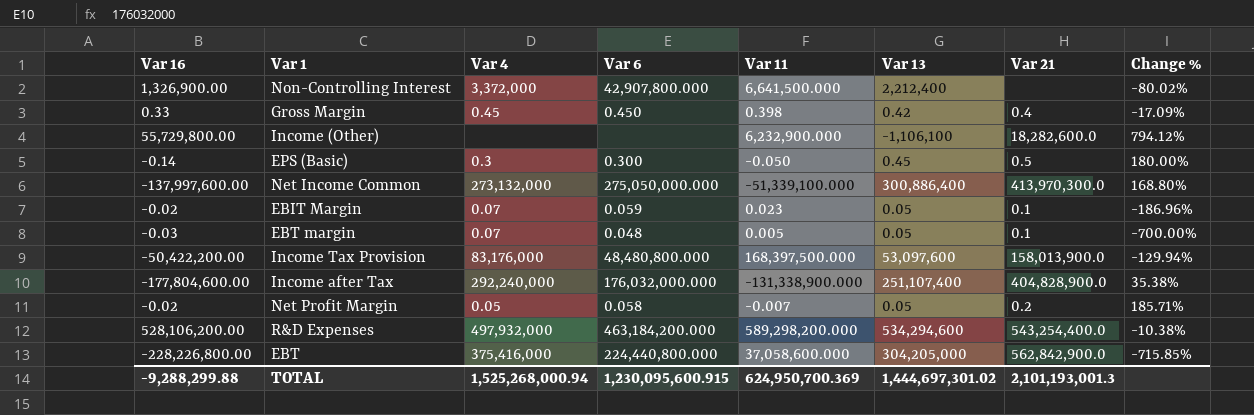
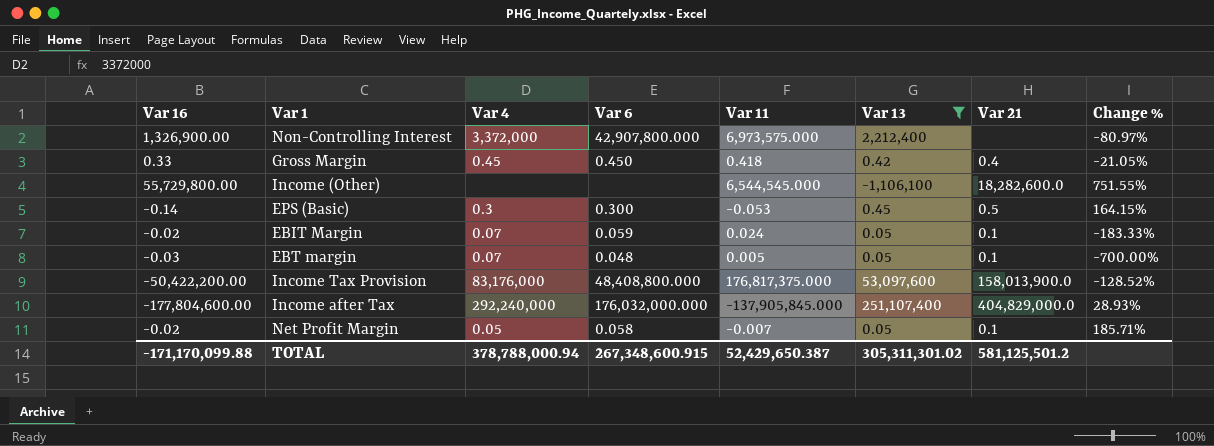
filter: none -> Var 13 <= 251,107,400
Non-Controlling Interest | Var 11: 6,641,500.000 -> 6,973,575.000
Non-Controlling Interest | Change %: -80.02% -> -80.97%
Gross Margin | Var 11: 0.398 -> 0.418
Gross Margin | Change %: -17.09% -> -21.05%
Income (Other) | Var 11: 6,232,900.000 -> 6,544,545.000
Income (Other) | Change %: 794.12% -> 751.55%
EPS (Basic) | Var 11: -0.050 -> -0.053
EPS (Basic) | Change %: 180.00% -> 164.15%
EBIT Margin | Var 11: 0.023 -> 0.024
EBIT Margin | Change %: -186.96% -> -183.33%
Income Tax Provision | Var 6: 48,480,800.000 -> 48,408,800.000
Income Tax Provision | Var 11: 168,397,500.000 -> 176,817,375.000
Income Tax Provision | Change %: -129.94% -> -128.52%
Income after Tax | Var 11: -131,338,900.000 -> -137,905,845.000
Income after Tax | Var 21: 404,828,900.0 -> 404,829,000.0
Income after Tax | Change %: 35.38% -> 28.93%
Net Profit Margin | Var 21: 0.2 -> 0.1
TOTAL | Var 16: -9,288,299.88 -> -171,170,099.88
TOTAL | Var 4: 1,525,268,000.94 -> 378,788,000.94
TOTAL | Var 6: 1,230,095,600.915 -> 267,348,600.915
TOTAL | Var 11: 624,950,700.369 -> 52,429,650.387
TOTAL | Var 13: 1,444,697,301.02 -> 305,311,301.02
TOTAL | Var 21: 2,101,193,001.3 -> 581,125,501.2

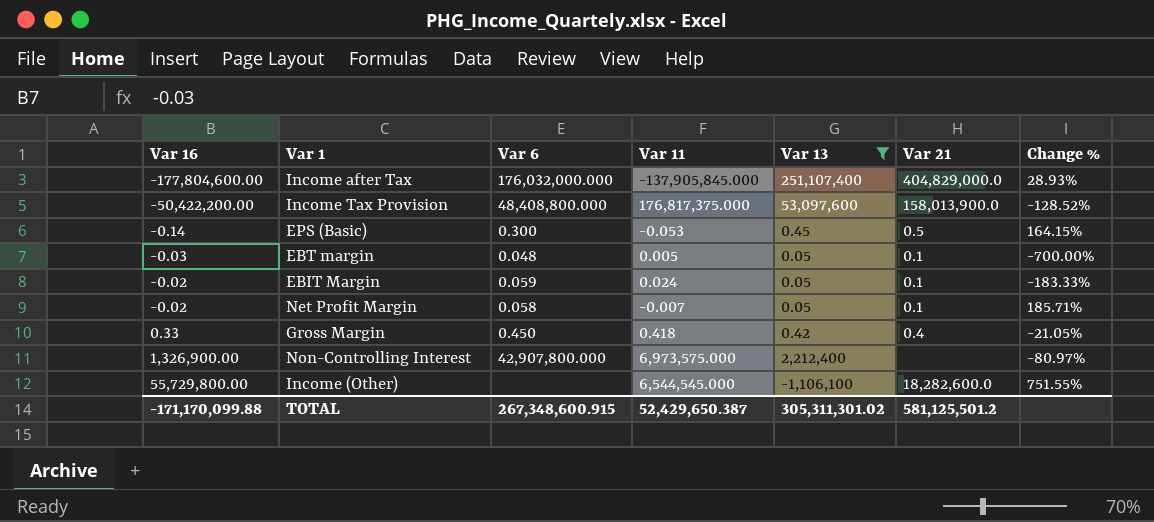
row order: none -> Var 16 ascending
column Var 4 | position: 3 -> none

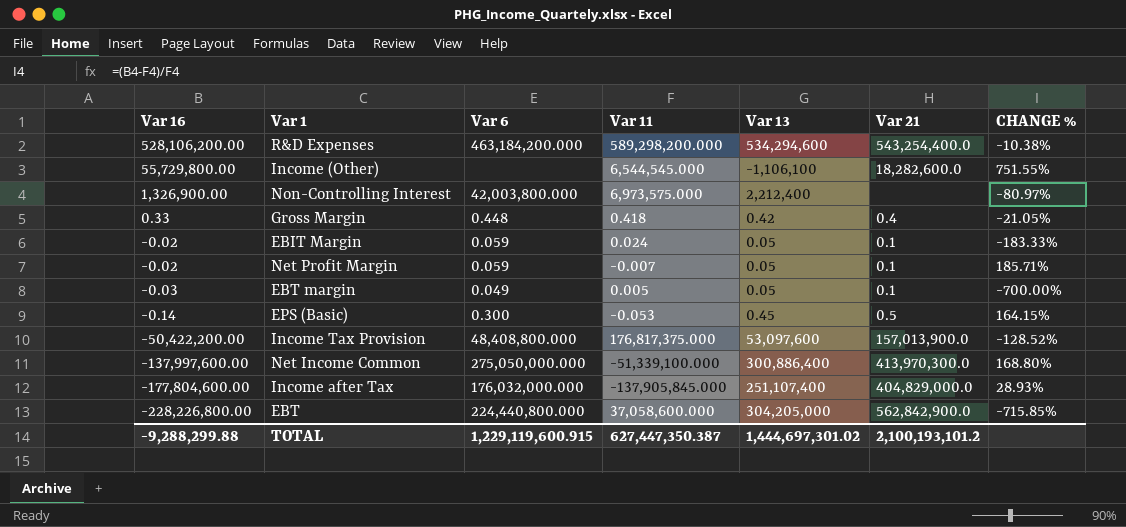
filter: Var 13 <= 251,107,400 -> none
row order: Var 16 ascending -> Var 16 descending
column name: Change % -> CHANGE %
Non-Controlling Interest | Var 6: 42,907,800.000 -> 42,003,800.000
Gross Margin | Var 6: 0.450 -> 0.448
Net Profit Margin | Var 6: 0.058 -> 0.059
EBT margin | Var 6: 0.048 -> 0.049
Income Tax Provision | Var 21: 158,013,900.0 -> 157,013,900.0
TOTAL | Var 16: -171,170,099.88 -> -9,288,299.88
TOTAL | Var 6: 267,348,600.915 -> 1,229,119,600.915
TOTAL | Var 11: 52,429,650.387 -> 627,447,350.387
TOTAL | Var 13: 305,311,301.02 -> 1,444,697,301.02
TOTAL | Var 21: 581,125,501.2 -> 2,100,193,101.2

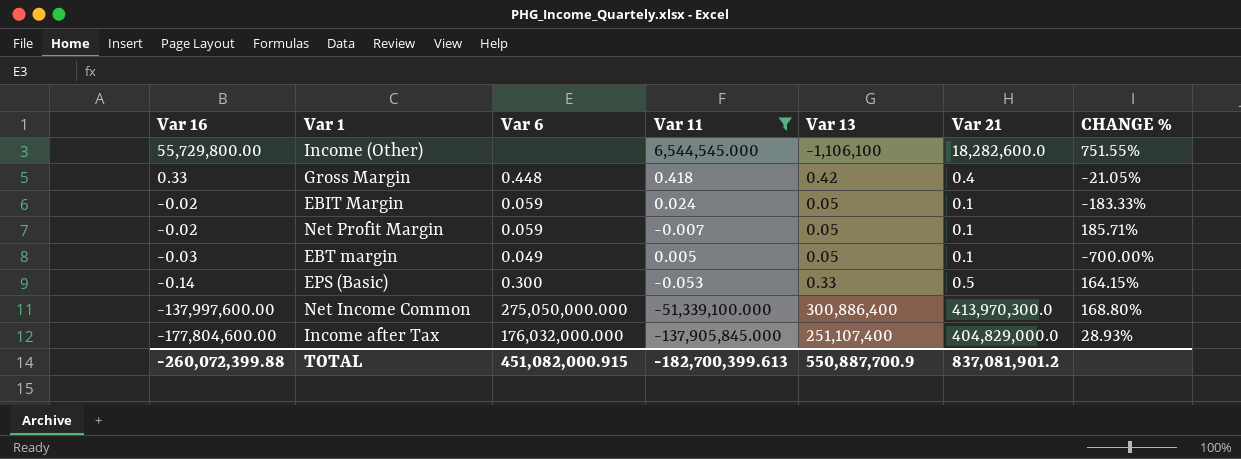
filter: none -> Var 11 <= 6,544,545.000
EPS (Basic) | Var 13: 0.45 -> 0.33
TOTAL | Var 16: -9,288,299.88 -> -260,072,399.88
TOTAL | Var 6: 1,229,119,600.915 -> 451,082,000.915
TOTAL | Var 11: 627,447,350.387 -> -182,700,399.613
TOTAL | Var 13: 1,444,697,301.02 -> 550,887,700.9
TOTAL | Var 21: 2,100,193,101.2 -> 837,081,901.2

